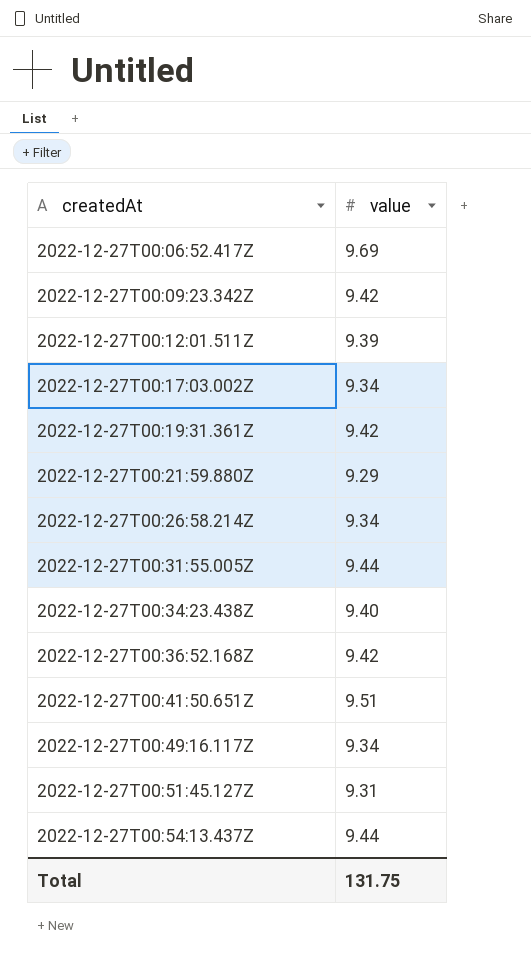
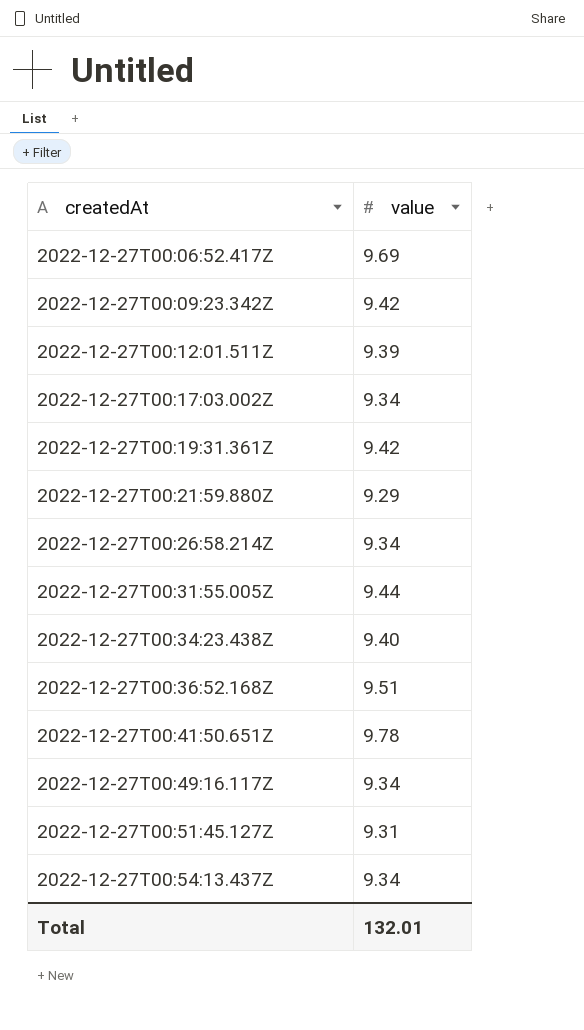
2022-12-27T00:36:52.168Z | value: 9.42 -> 9.51
2022-12-27T00:41:50.651Z | value: 9.51 -> 9.78
2022-12-27T00:54:13.437Z | value: 9.44 -> 9.34
Total | value: 131.75 -> 132.01

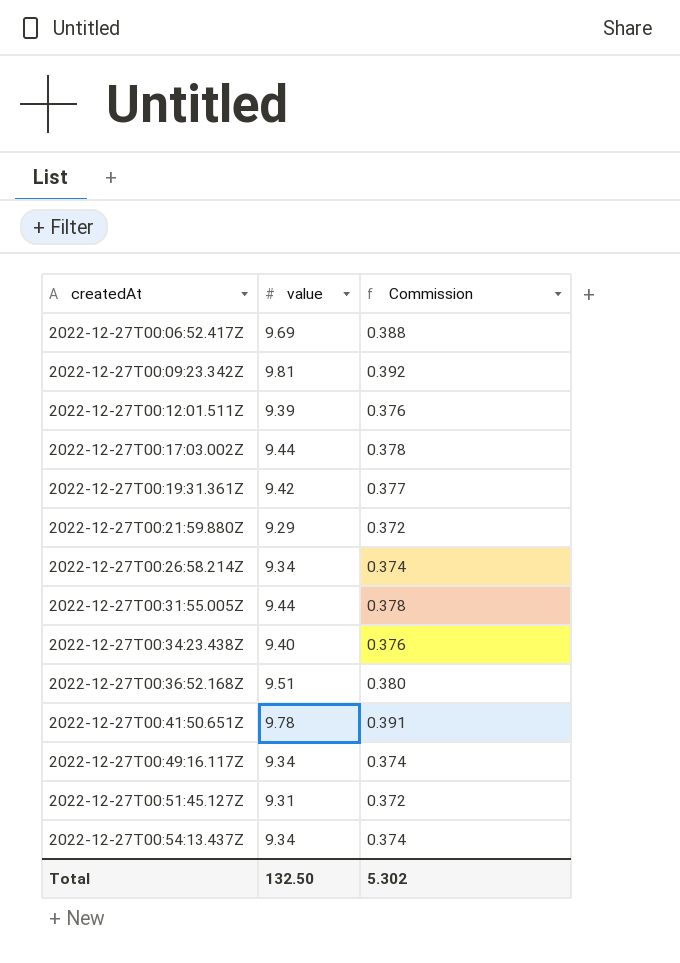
column Commission | formula: none -> [value] * 0.04
2022-12-27T00:09:23.342Z | value: 9.42 -> 9.81
2022-12-27T00:17:03.002Z | value: 9.34 -> 9.44
Total | value: 132.01 -> 132.50

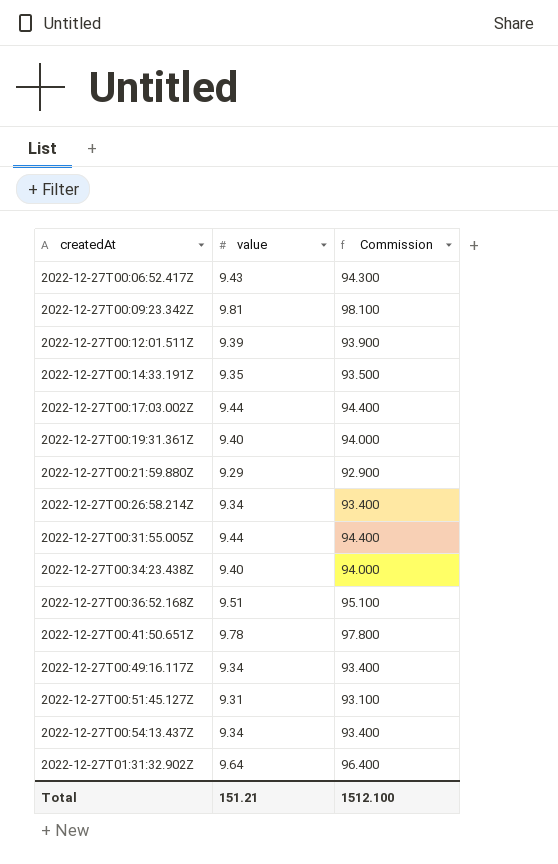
column Commission | formula: [value] * 0.04 -> [value] * 10
2022-12-27T00:06:52.417Z | value: 9.69 -> 9.43
row 2022-12-27T00:14:33.191Z: none -> 9.35 | 93.500
2022-12-27T00:19:31.361Z | value: 9.42 -> 9.40
row 2022-12-27T01:31:32.902Z: none -> 9.64 | 96.400
Total | value: 132.50 -> 151.21
Total | Commission: 5.302 -> 1512.100

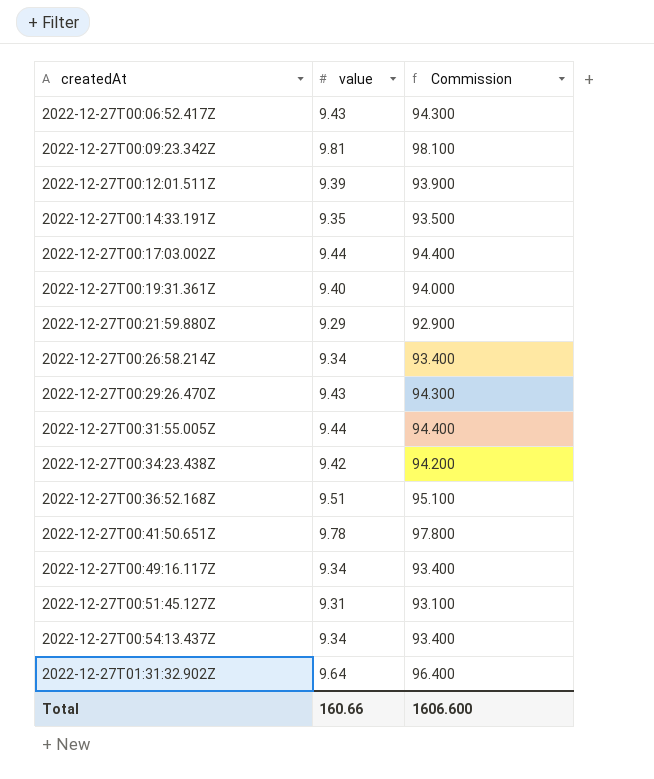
row 2022-12-27T00:29:26.470Z: none -> 9.43 | 94.300
2022-12-27T00:34:23.438Z | value: 9.40 -> 9.42
2022-12-27T00:34:23.438Z | Commission: 94.000 -> 94.200
Total | value: 151.21 -> 160.66
Total | Commission: 1512.100 -> 1606.600

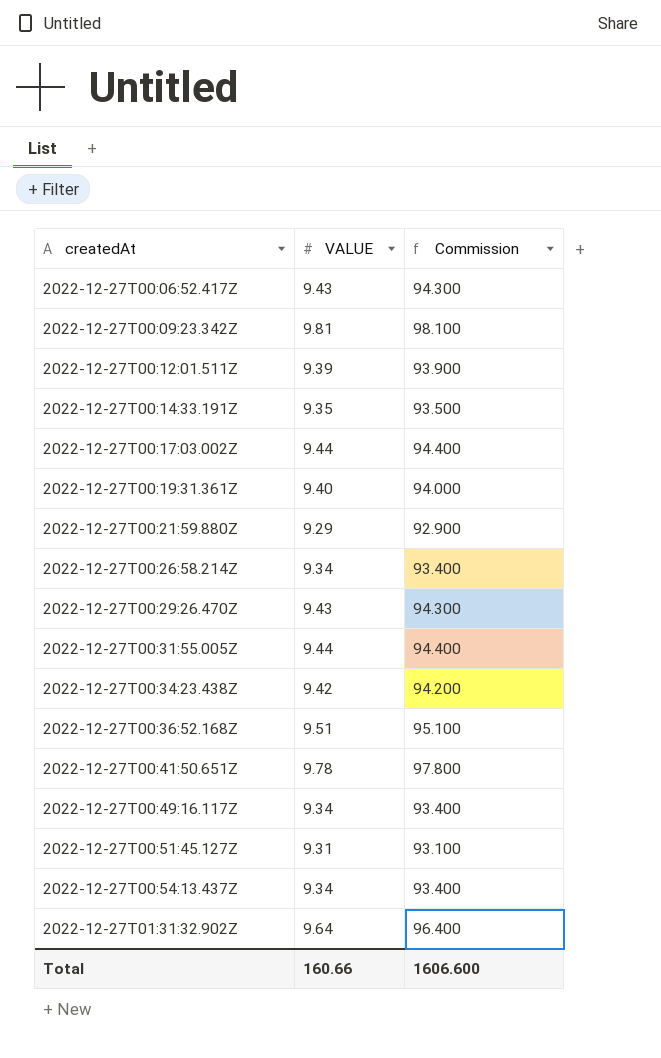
column name: value -> VALUE

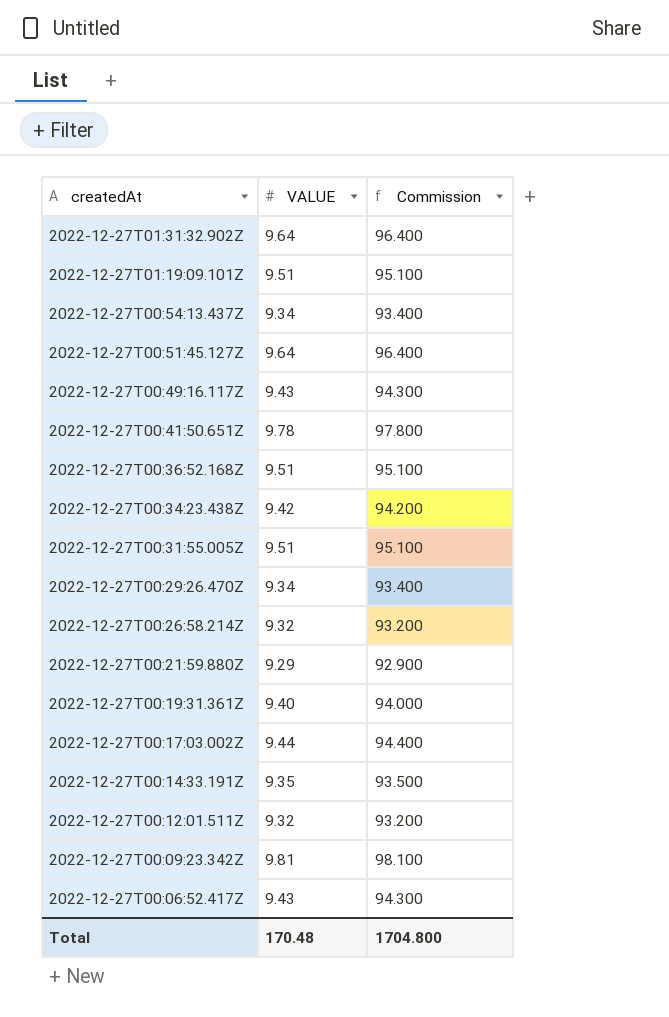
row order: createdAt ascending -> createdAt descending
row 2022-12-27T01:19:09.101Z: none -> 9.51 | 95.100
2022-12-27T00:51:45.127Z | VALUE: 9.31 -> 9.64
2022-12-27T00:51:45.127Z | Commission: 93.100 -> 96.400
2022-12-27T00:49:16.117Z | VALUE: 9.34 -> 9.43
2022-12-27T00:49:16.117Z | Commission: 93.400 -> 94.300
2022-12-27T00:31:55.005Z | VALUE: 9.44 -> 9.51
2022-12-27T00:31:55.005Z | Commission: 94.400 -> 95.100
2022-12-27T00:29:26.470Z | VALUE: 9.43 -> 9.34
2022-12-27T00:29:26.470Z | Commission: 94.300 -> 93.400
2022-12-27T00:26:58.214Z | VALUE: 9.34 -> 9.32
2022-12-27T00:26:58.214Z | Commission: 93.400 -> 93.200
2022-12-27T00:12:01.511Z | VALUE: 9.39 -> 9.32
2022-12-27T00:12:01.511Z | Commission: 93.900 -> 93.200
Total | VALUE: 160.66 -> 170.48
Total | Commission: 1606.600 -> 1704.800

